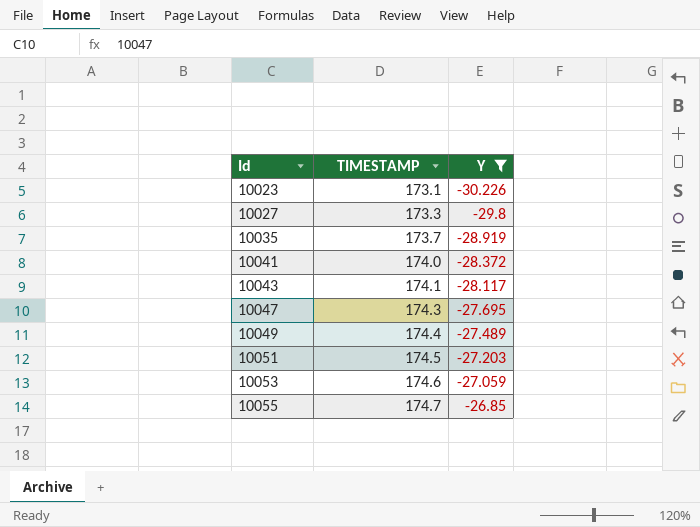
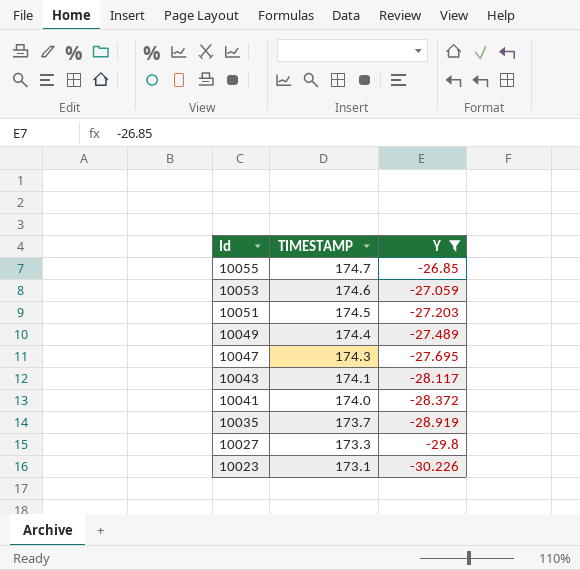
row order: Id ascending -> Id descending

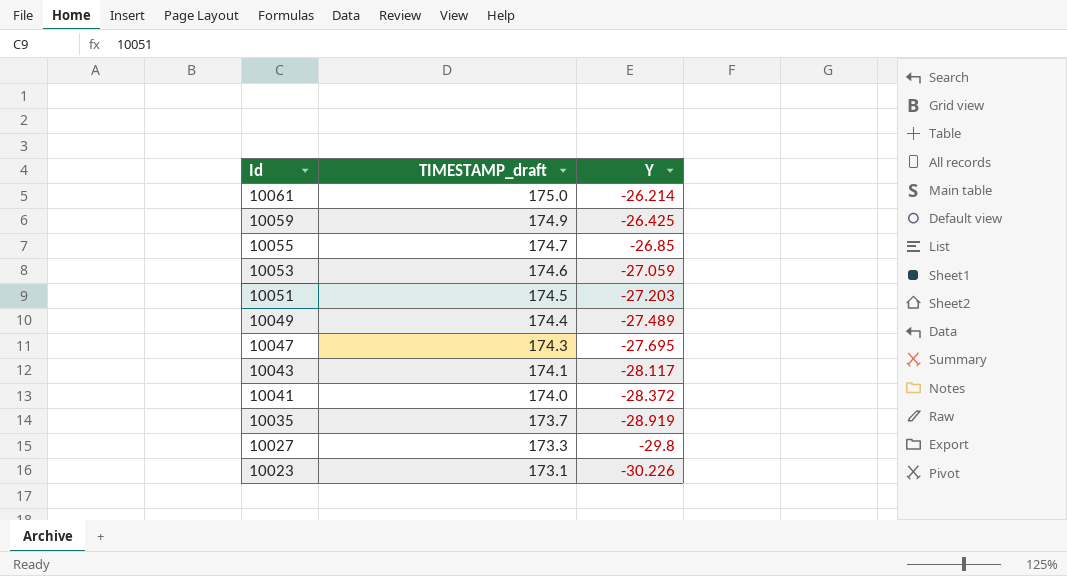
filter: Y <= -26.85 -> none
column name: TIMESTAMP -> TIMESTAMP_draft

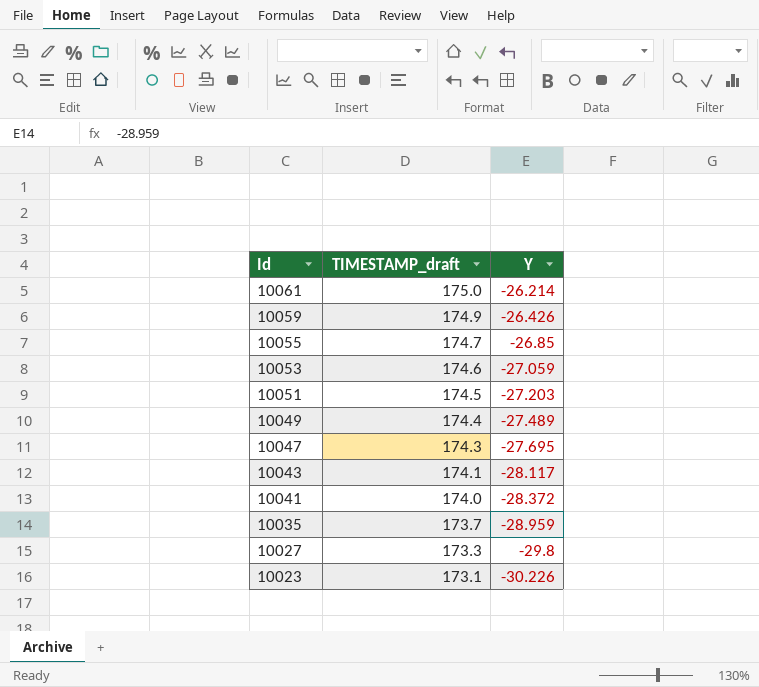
10059 | Y: -26.425 -> -26.426
10035 | Y: -28.919 -> -28.959

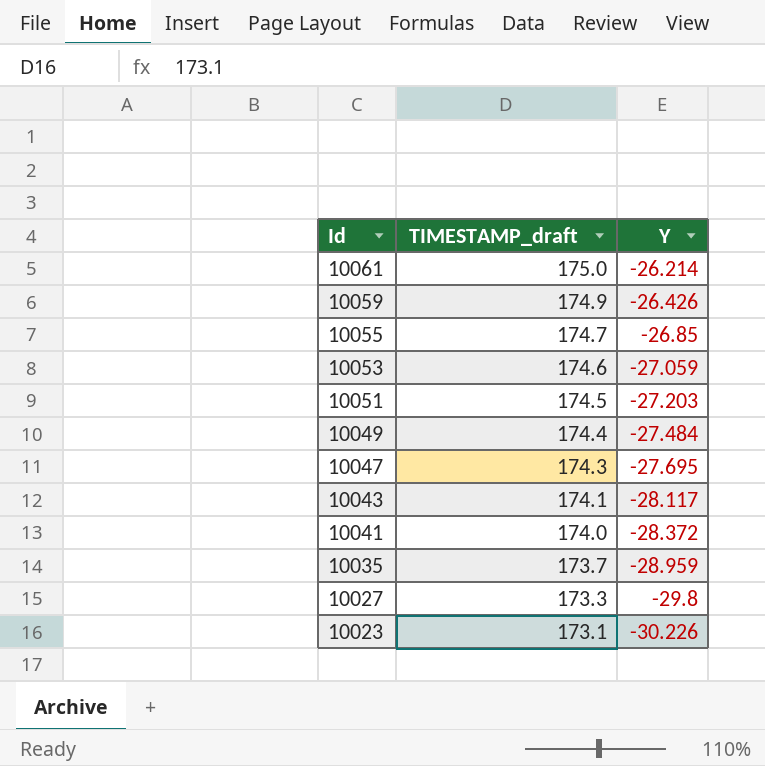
10049 | Y: -27.489 -> -27.484

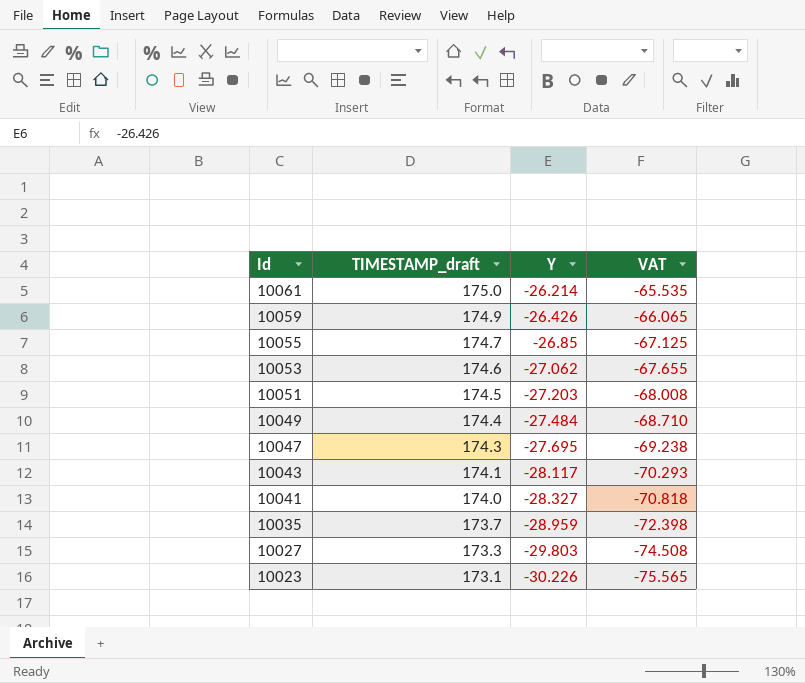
column VAT | formula: none -> [Y] * 2.5
10053 | Y: -27.059 -> -27.062
10041 | Y: -28.372 -> -28.327
10027 | Y: -29.8 -> -29.803

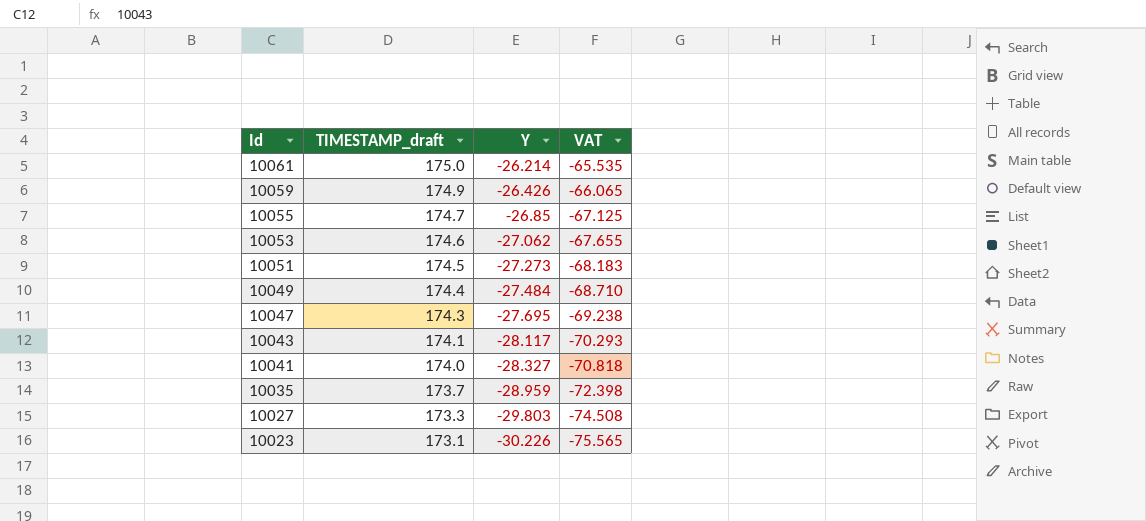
10051 | Y: -27.203 -> -27.273
10051 | VAT: -68.008 -> -68.183

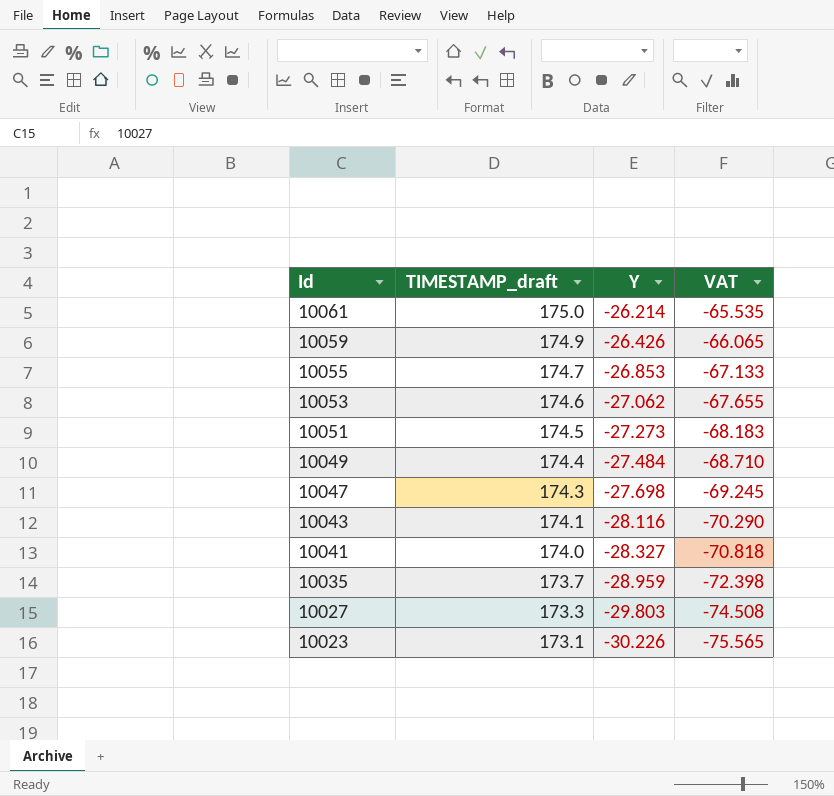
10055 | Y: -26.85 -> -26.853
10055 | VAT: -67.125 -> -67.133
10047 | Y: -27.695 -> -27.698
10047 | VAT: -69.238 -> -69.245
10043 | Y: -28.117 -> -28.116
10043 | VAT: -70.293 -> -70.290

